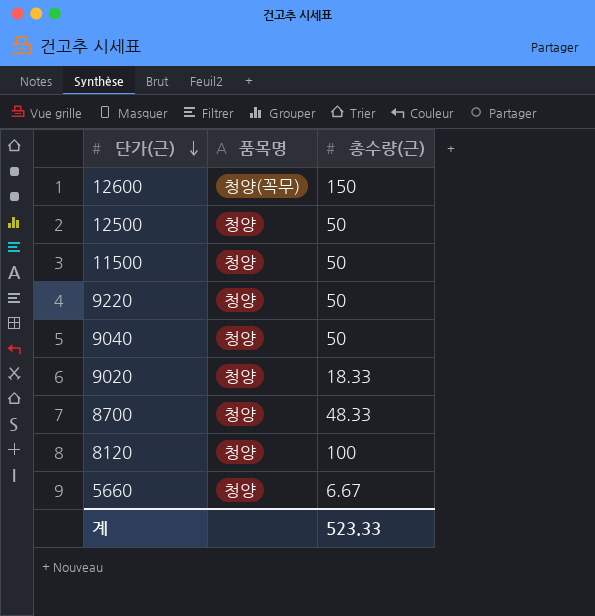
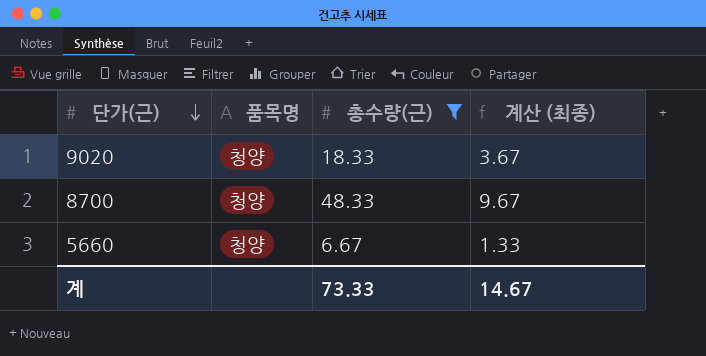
filter: none -> 총수량(근) <= 48.33
column 계산 (최종) | formula: none -> [총수량(근)] * 0.2
계 | 총수량(근): 523.33 -> 73.33

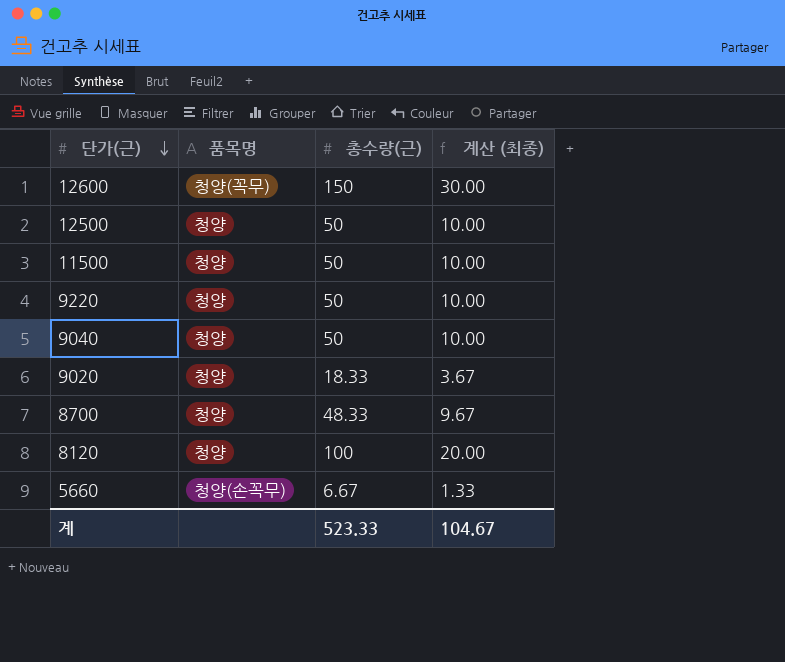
filter: 총수량(근) <= 48.33 -> none
5660 | 품목명: 청양 -> 청양(손꼭무)
계 | 총수량(근): 73.33 -> 523.33
계 | 계산 (최종): 14.67 -> 104.67

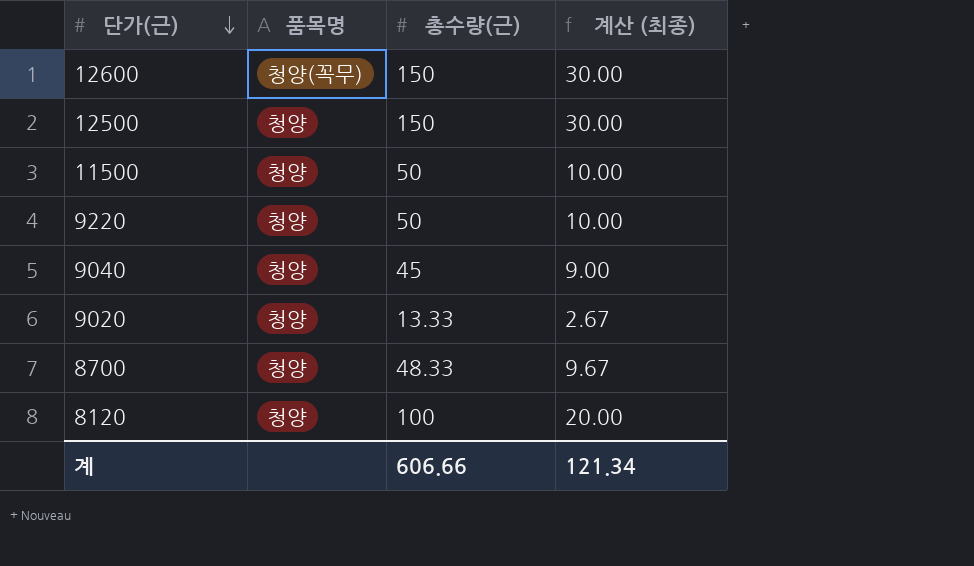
row 5660: 청양(손꼭무) | 6.67 | 1.33 -> none
12500 | 총수량(근): 50 -> 150
12500 | 계산 (최종): 10.00 -> 30.00
9040 | 총수량(근): 50 -> 45
9040 | 계산 (최종): 10.00 -> 9.00
9020 | 총수량(근): 18.33 -> 13.33
9020 | 계산 (최종): 3.67 -> 2.67
계 | 총수량(근): 523.33 -> 606.66
계 | 계산 (최종): 104.67 -> 121.34

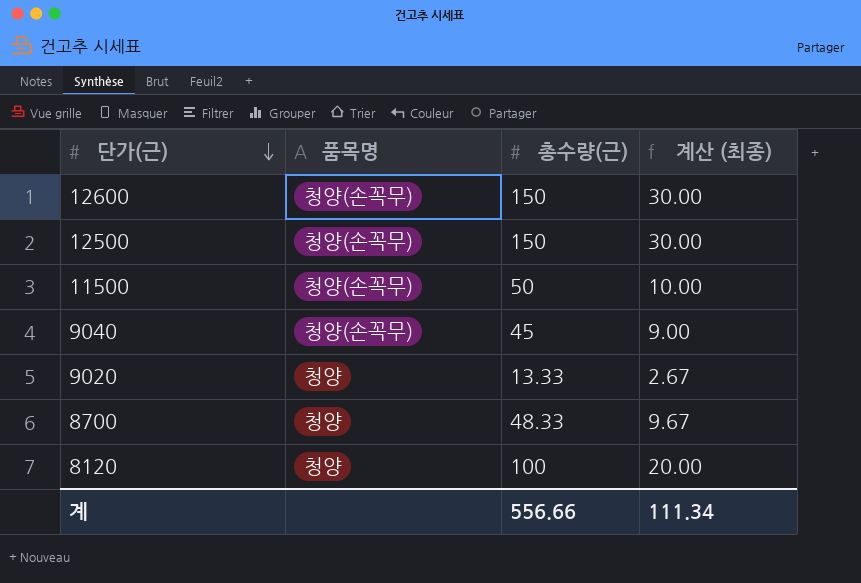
row 9220: 청양 | 50 | 10.00 -> none
12600 | 품목명: 청양(꼭무) -> 청양(손꼭무)
12500 | 품목명: 청양 -> 청양(손꼭무)
11500 | 품목명: 청양 -> 청양(손꼭무)
9040 | 품목명: 청양 -> 청양(손꼭무)
계 | 총수량(근): 606.66 -> 556.66
계 | 계산 (최종): 121.34 -> 111.34

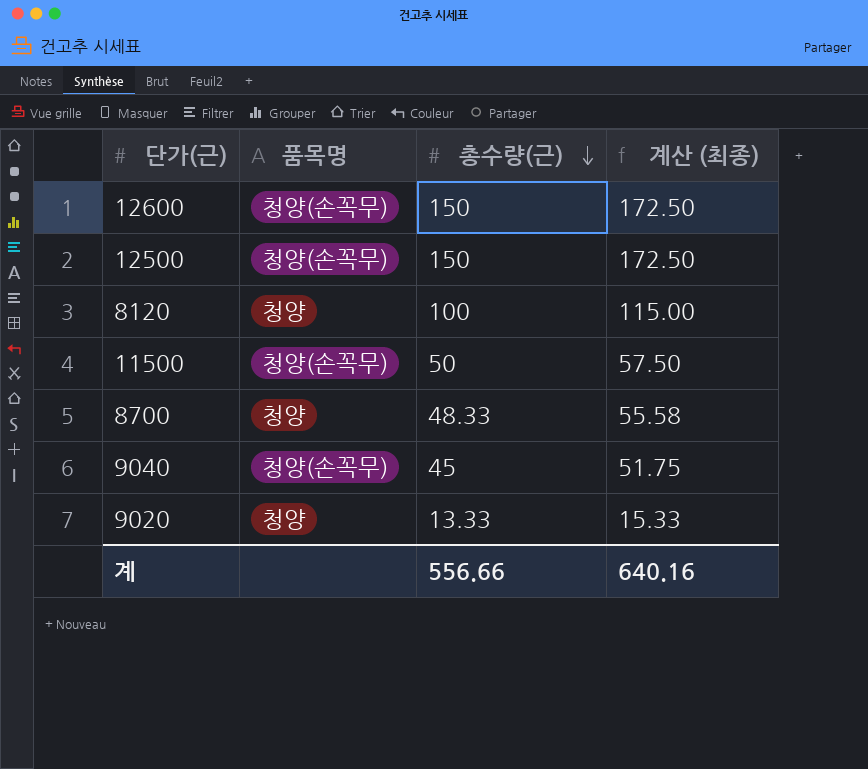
row order: 단가(근) descending -> 총수량(근) descending
column 계산 (최종) | formula: [총수량(근)] * 0.2 -> [총수량(근)] * 1.15
계 | 계산 (최종): 111.34 -> 640.16

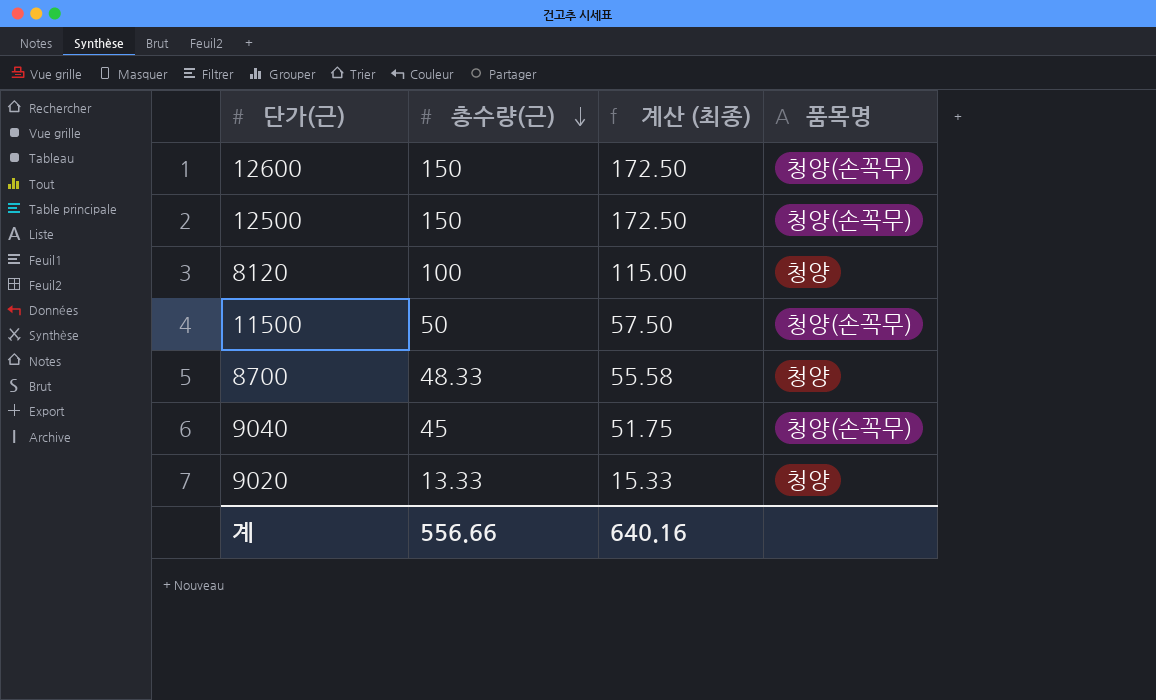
column 품목명 | position: 2 -> 4

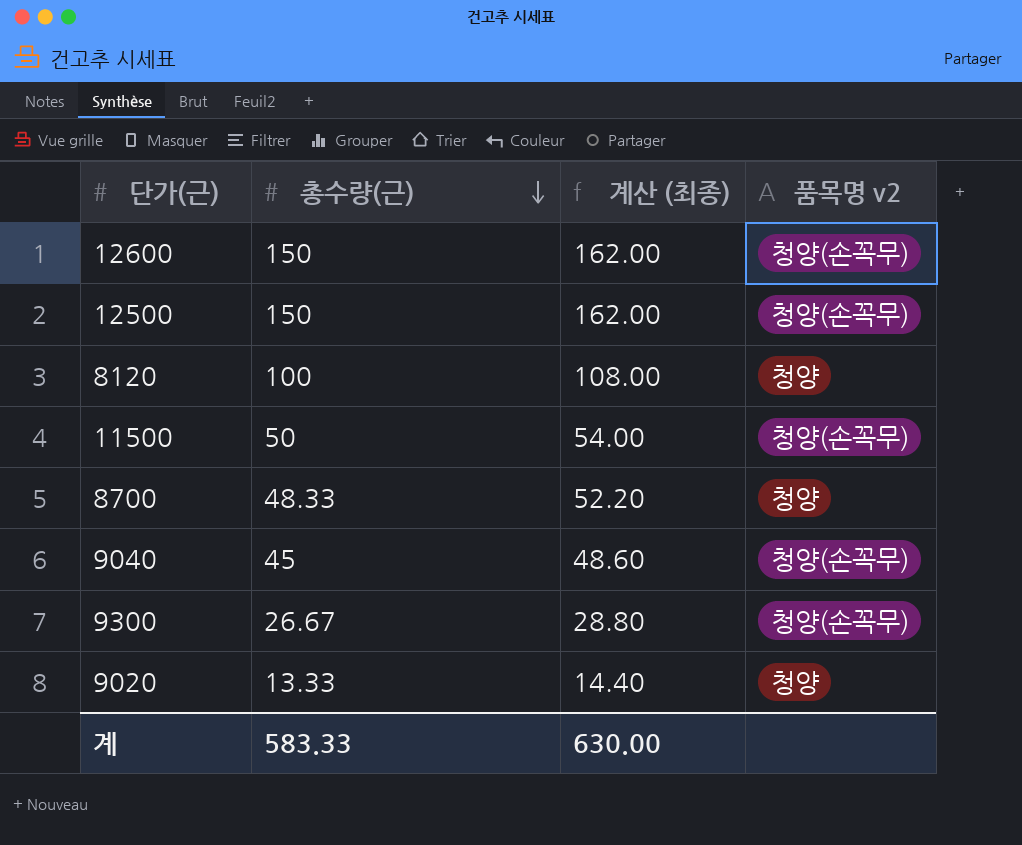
column 계산 (최종) | formula: [총수량(근)] * 1.15 -> [총수량(근)] * 1.08
column name: 품목명 -> 품목명 v2
row 9300: none -> 26.67 | 28.80 | 청양(손꼭무)
계 | 총수량(근): 556.66 -> 583.33
계 | 계산 (최종): 640.16 -> 630.00

